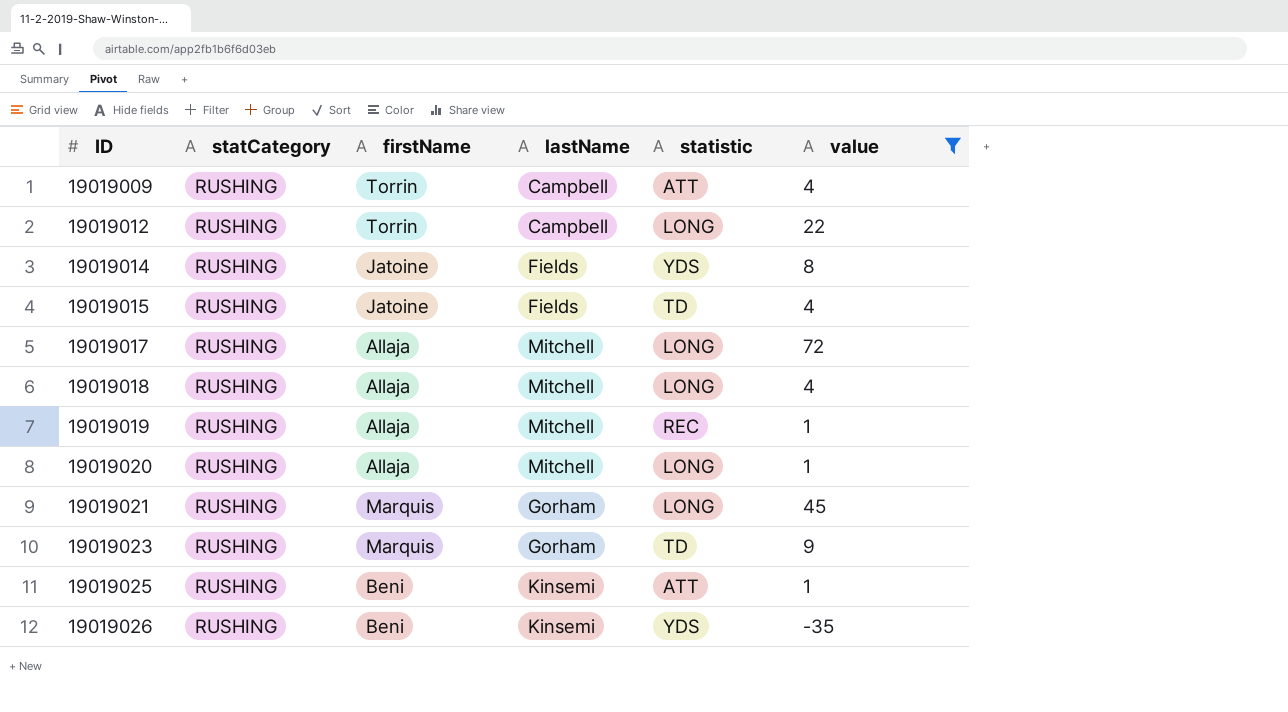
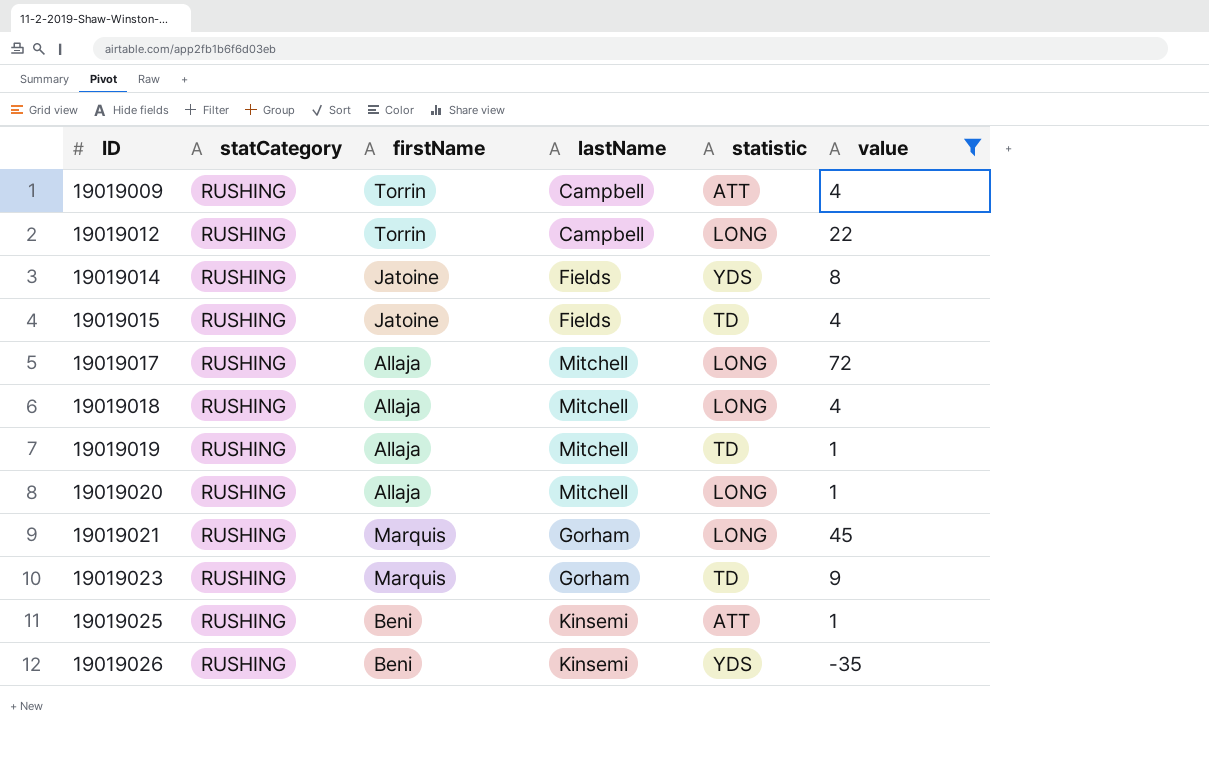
19019019 | statistic: REC -> TD

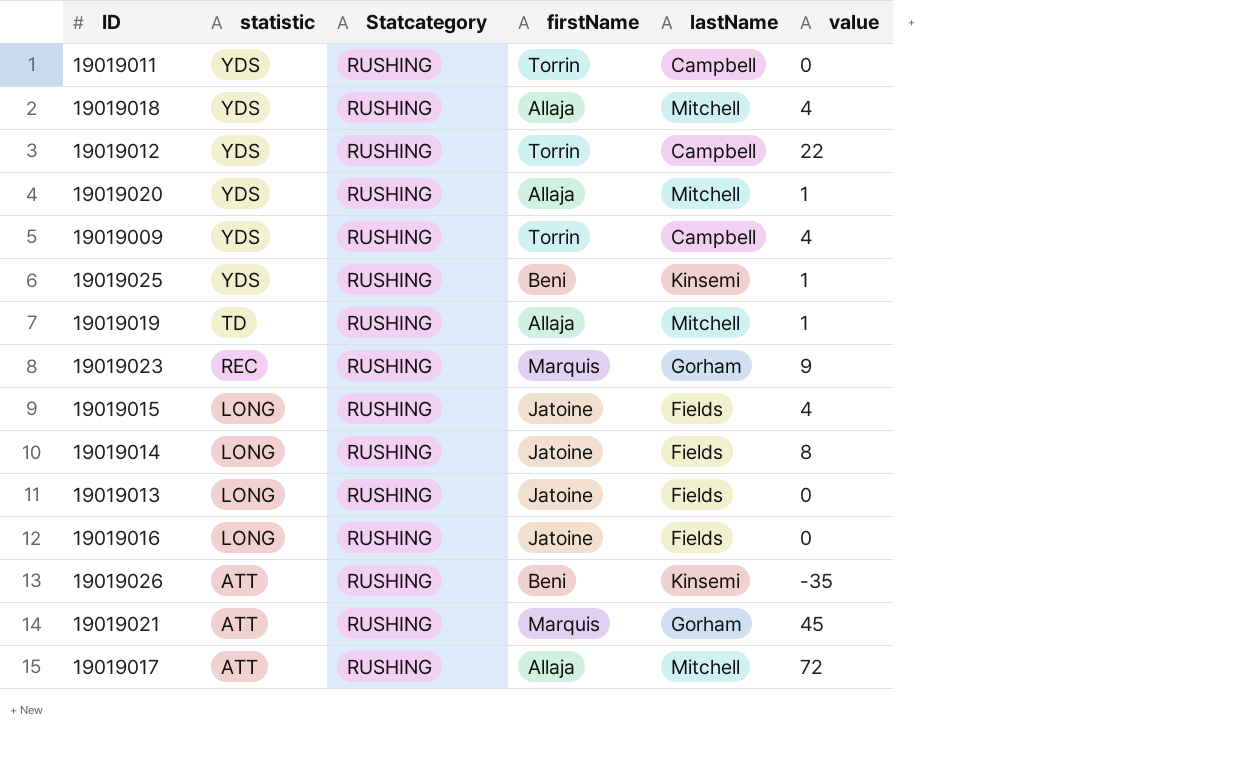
filter: value != 0 -> none
row order: ID ascending -> statistic descending
column statistic | position: 5 -> 2
column name: statCategory -> Statcategory
19019018 | statistic: LONG -> YDS
19019012 | statistic: LONG -> YDS
19019020 | statistic: LONG -> YDS
19019009 | statistic: ATT -> YDS
19019025 | statistic: ATT -> YDS
19019023 | statistic: TD -> REC
19019015 | statistic: TD -> LONG
19019014 | statistic: YDS -> LONG
19019026 | statistic: YDS -> ATT
19019021 | statistic: LONG -> ATT
19019017 | statistic: LONG -> ATT

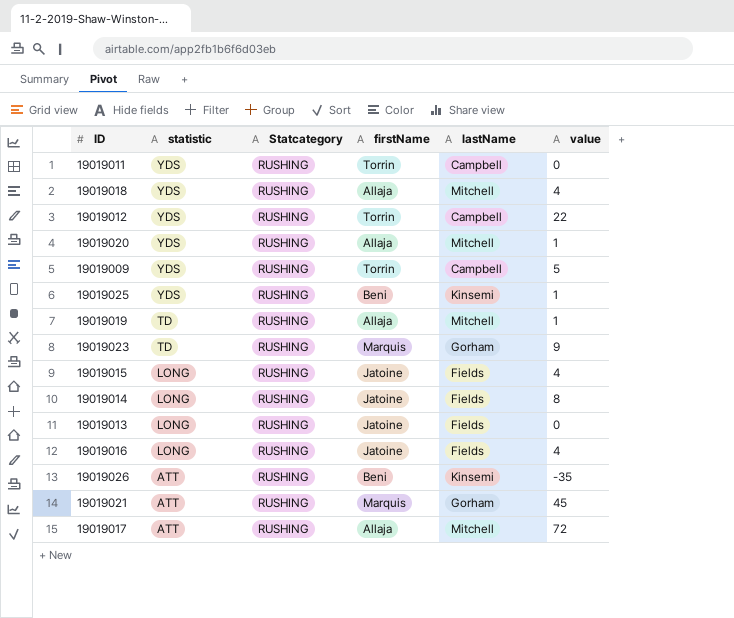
19019009 | value: 4 -> 5
19019023 | statistic: REC -> TD
19019016 | value: 0 -> 4

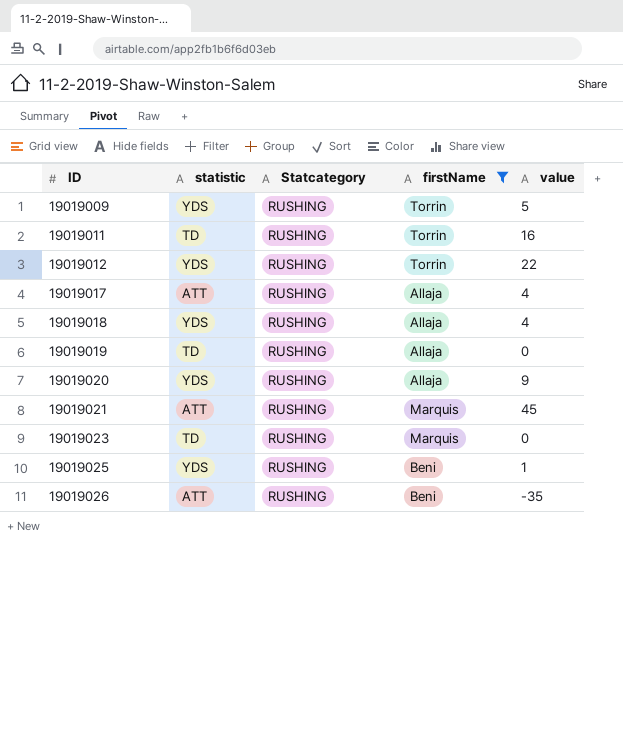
filter: none -> firstName != Jatoine
row order: statistic descending -> ID ascending
column lastName | position: 5 -> none
19019011 | statistic: YDS -> TD
19019011 | value: 0 -> 16
19019017 | value: 72 -> 4
19019019 | value: 1 -> 0
19019020 | value: 1 -> 9
19019023 | value: 9 -> 0

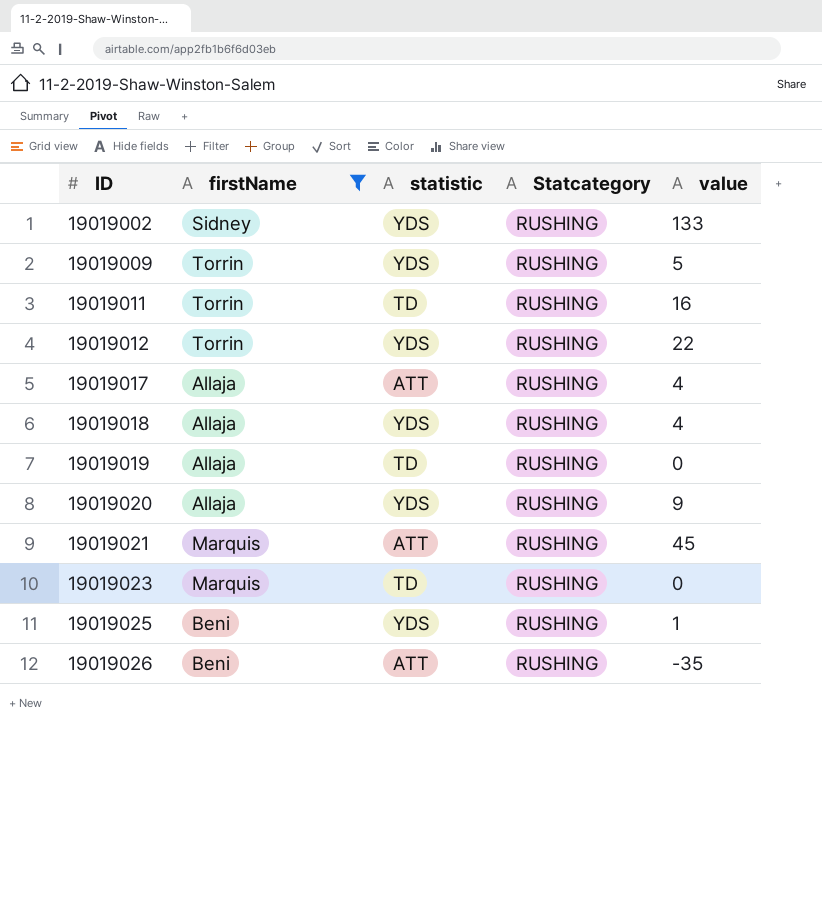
column firstName | position: 4 -> 2
row 19019002: none -> Sidney | YDS | RUSHING | 133

